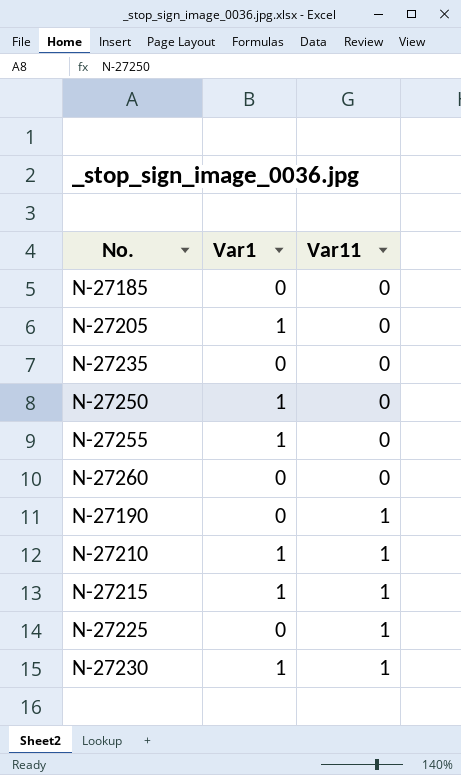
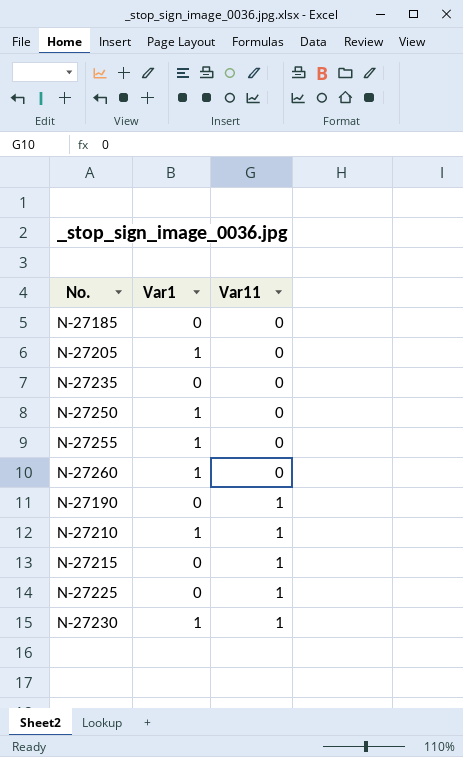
N-27260 | Var1: 0 -> 1
N-27215 | Var1: 1 -> 0

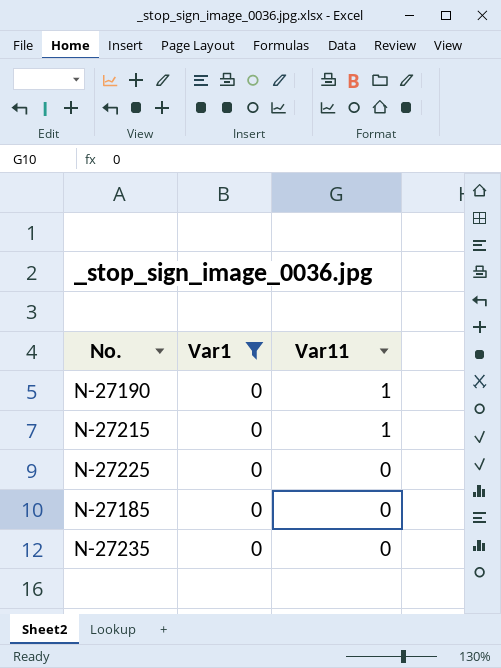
filter: none -> Var1 = 0
row order: Var11 ascending -> Var11 descending
N-27225 | Var11: 1 -> 0

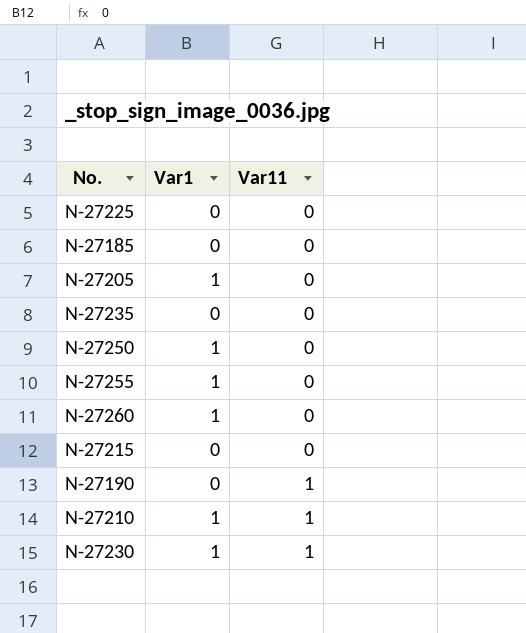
filter: Var1 = 0 -> none
row order: Var11 descending -> Var11 ascending
N-27215 | Var11: 1 -> 0

